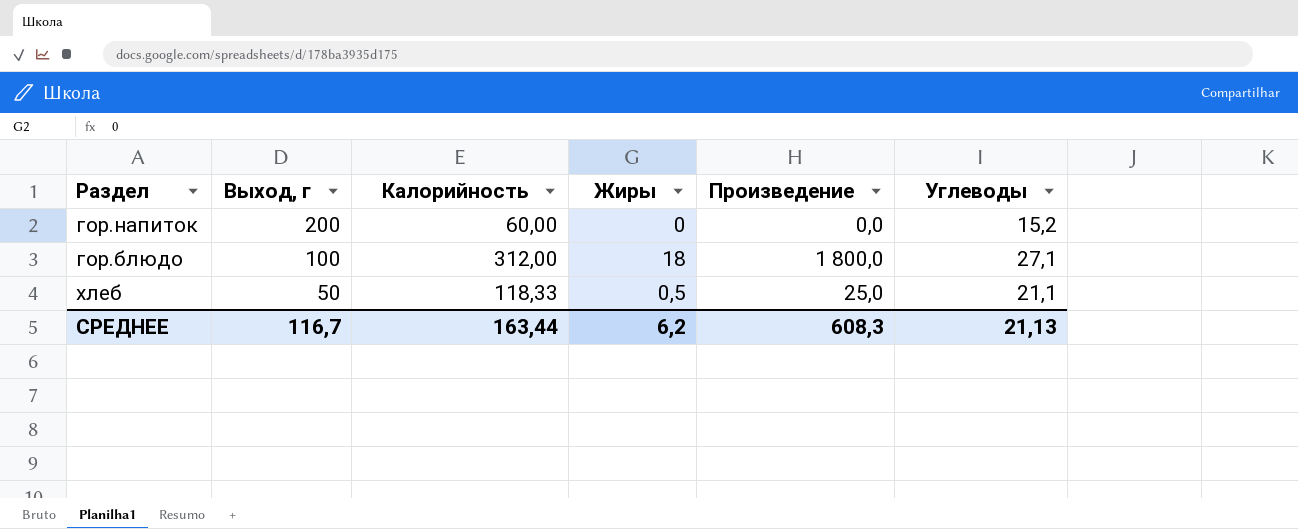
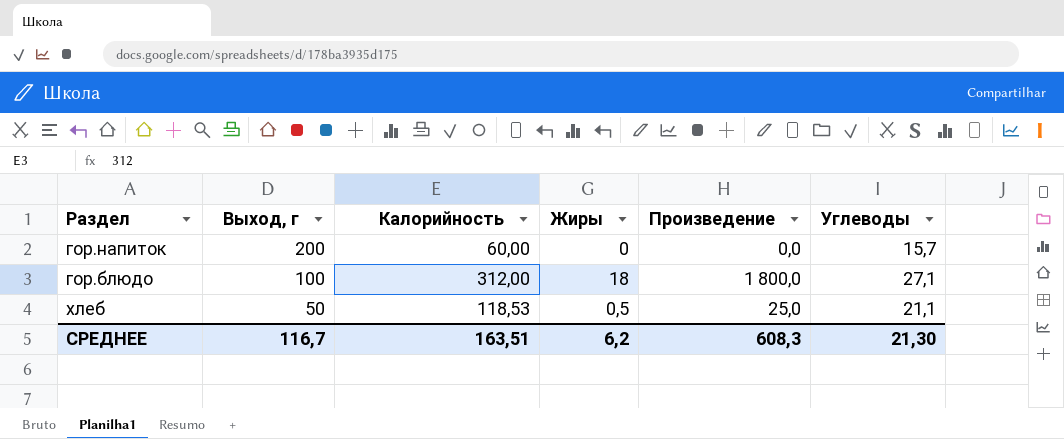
гор.напиток | Углеводы: 15,2 -> 15,7
хлеб | Калорийность: 118,33 -> 118,53
СРЕДНЕЕ | Калорийность: 163,44 -> 163,51
СРЕДНЕЕ | Углеводы: 21,13 -> 21,30

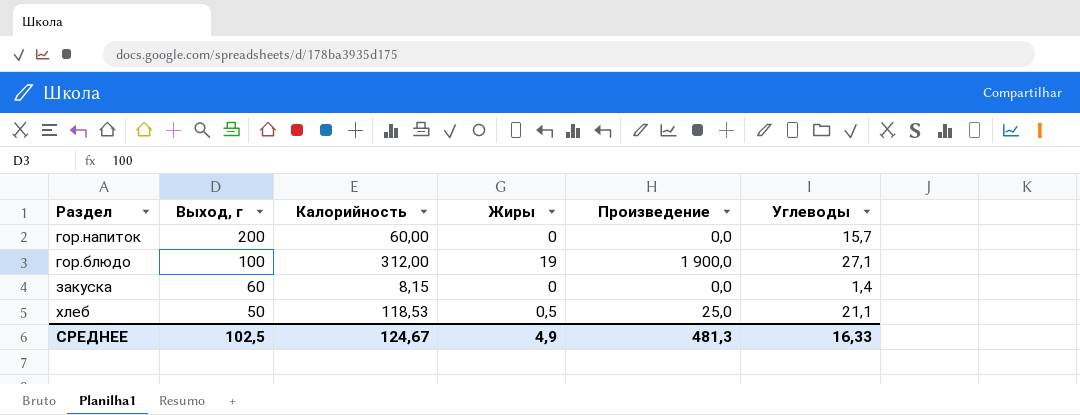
гор.блюдо | Жиры: 18 -> 19
гор.блюдо | Произведение: 1 800,0 -> 1 900,0
row закуска: none -> 60 | 8,15 | 0 | 0,0 | 1,4
СРЕДНЕЕ | Выход, г: 116,7 -> 102,5
СРЕДНЕЕ | Калорийность: 163,51 -> 124,67
СРЕДНЕЕ | Жиры: 6,2 -> 4,9
СРЕДНЕЕ | Произведение: 608,3 -> 481,3
СРЕДНЕЕ | Углеводы: 21,30 -> 16,33

